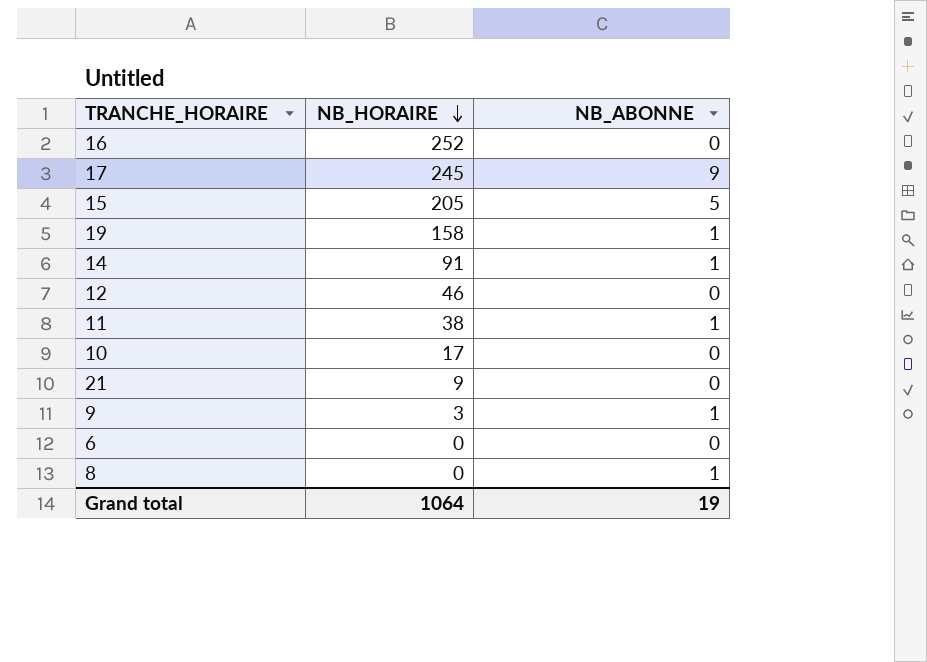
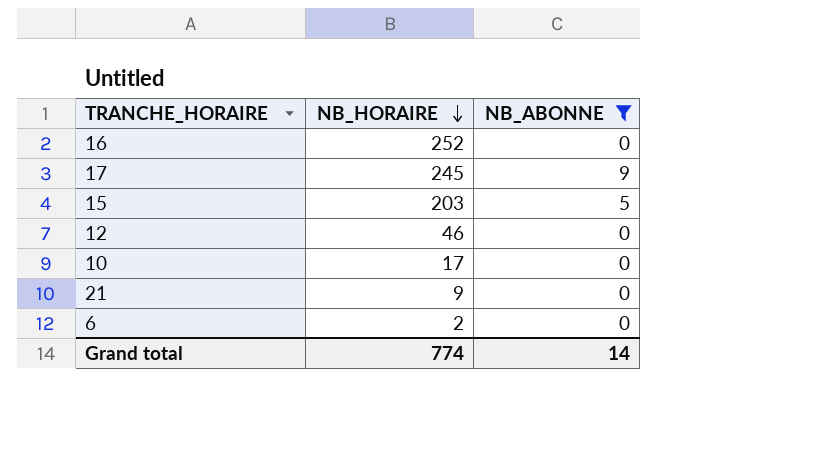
filter: none -> NB_ABONNE != 1
15 | NB_HORAIRE: 205 -> 203
6 | NB_HORAIRE: 0 -> 2
Grand total | NB_HORAIRE: 1064 -> 774
Grand total | NB_ABONNE: 19 -> 14

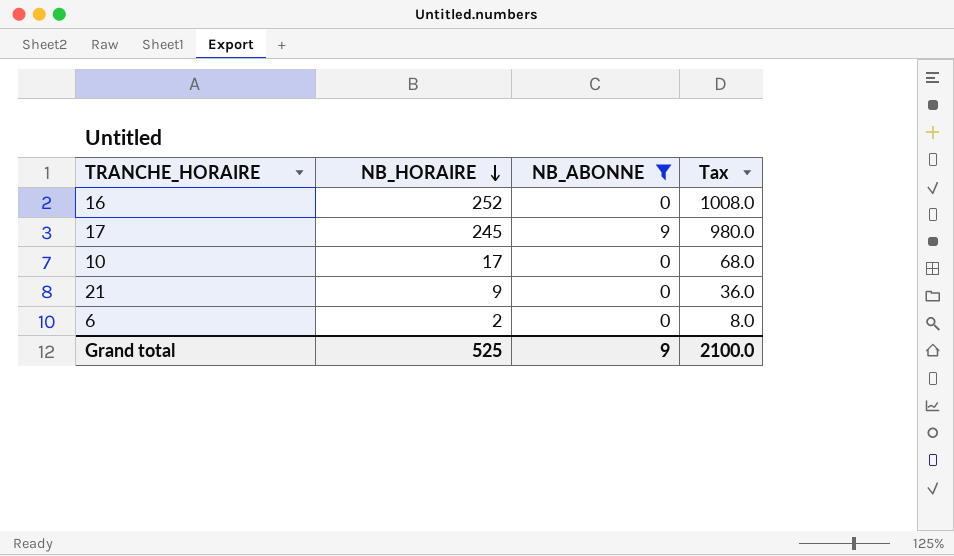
column Tax | formula: none -> [NB_HORAIRE] * 4
row 15: 203 | 5 -> none
row 12: 46 | 0 -> none
Grand total | NB_HORAIRE: 774 -> 525
Grand total | NB_ABONNE: 14 -> 9

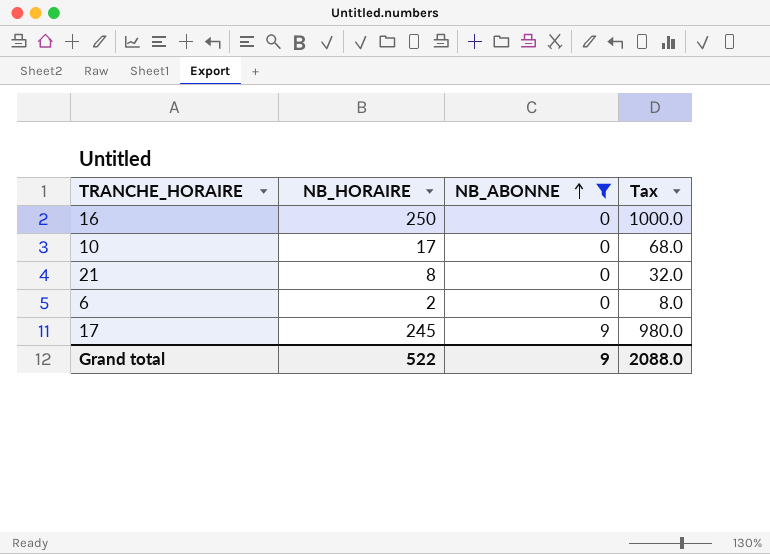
row order: NB_HORAIRE descending -> NB_ABONNE ascending
16 | NB_HORAIRE: 252 -> 250
16 | Tax: 1008.0 -> 1000.0
21 | NB_HORAIRE: 9 -> 8
21 | Tax: 36.0 -> 32.0
Grand total | NB_HORAIRE: 525 -> 522
Grand total | Tax: 2100.0 -> 2088.0

